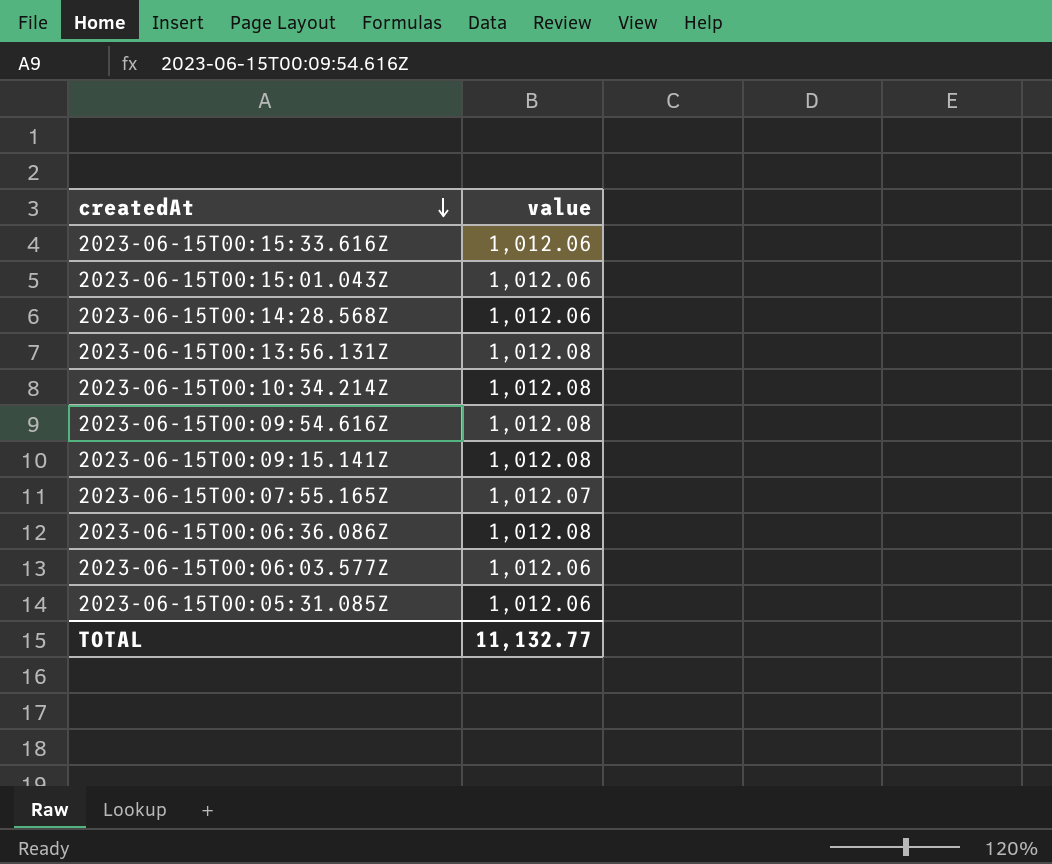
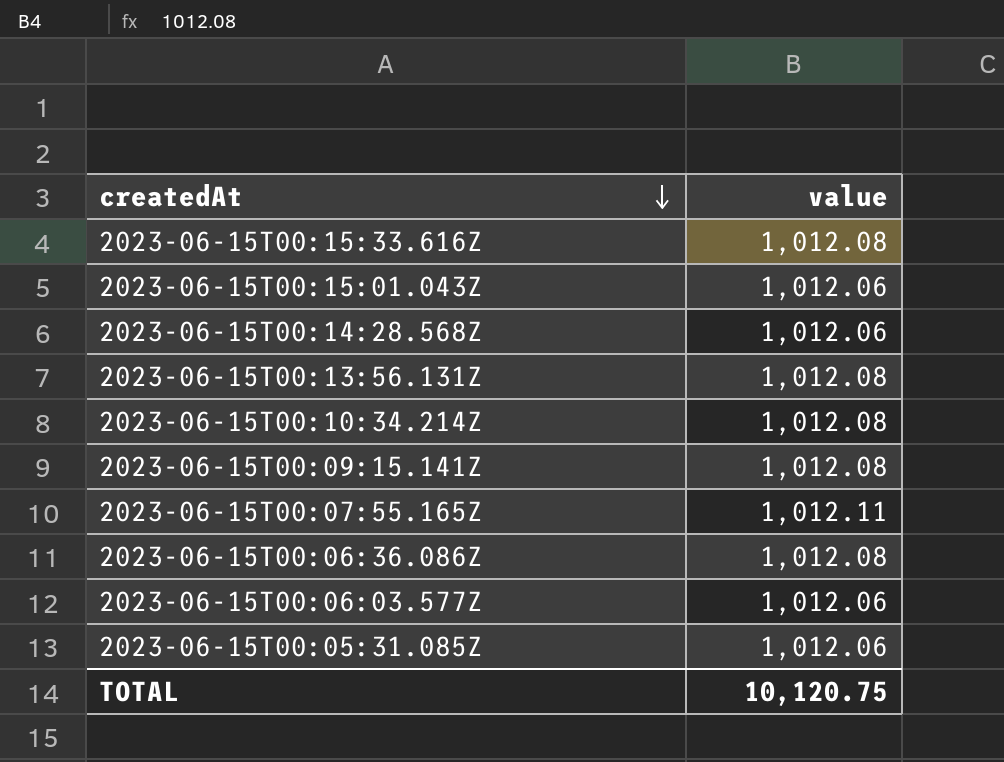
row 2023-06-15T00:09:54.616Z: 1,012.08 -> none
2023-06-15T00:15:33.616Z | value: 1,012.06 -> 1,012.08
2023-06-15T00:07:55.165Z | value: 1,012.07 -> 1,012.11
TOTAL | value: 11,132.77 -> 10,120.75

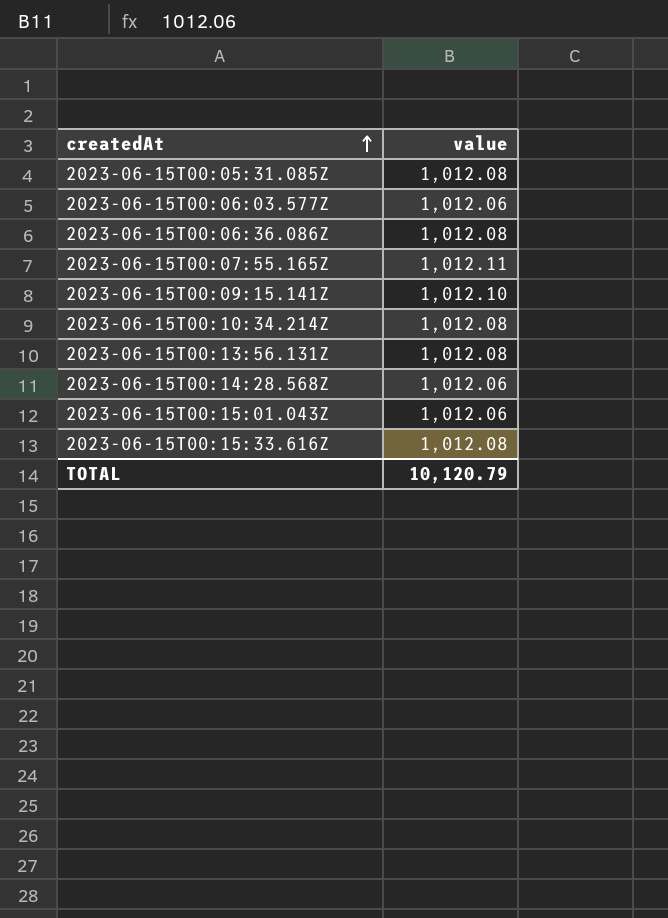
row order: createdAt descending -> createdAt ascending
2023-06-15T00:05:31.085Z | value: 1,012.06 -> 1,012.08
2023-06-15T00:09:15.141Z | value: 1,012.08 -> 1,012.10
TOTAL | value: 10,120.75 -> 10,120.79

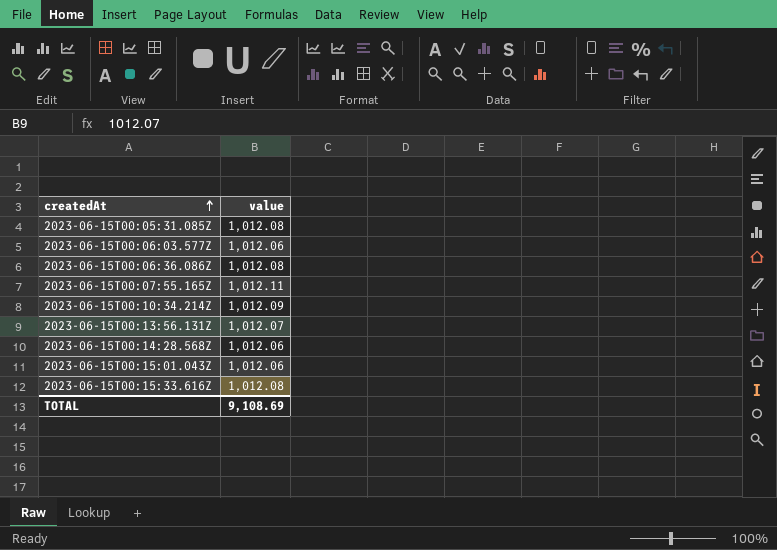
row 2023-06-15T00:09:15.141Z: 1,012.10 -> none
2023-06-15T00:10:34.214Z | value: 1,012.08 -> 1,012.09
2023-06-15T00:13:56.131Z | value: 1,012.08 -> 1,012.07
TOTAL | value: 10,120.79 -> 9,108.69

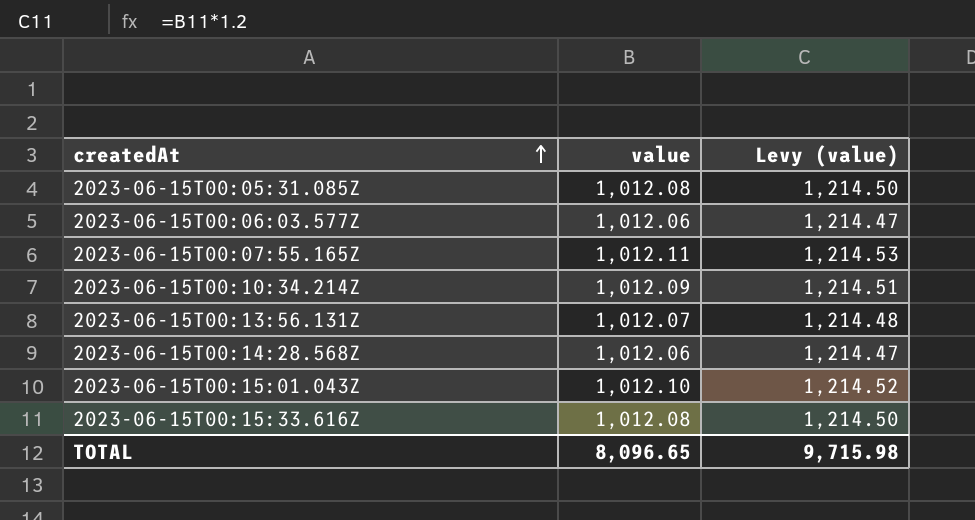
column Levy (value) | formula: none -> [value] * 1.2
row 2023-06-15T00:06:36.086Z: 1,012.08 -> none
2023-06-15T00:15:01.043Z | value: 1,012.06 -> 1,012.10
TOTAL | value: 9,108.69 -> 8,096.65

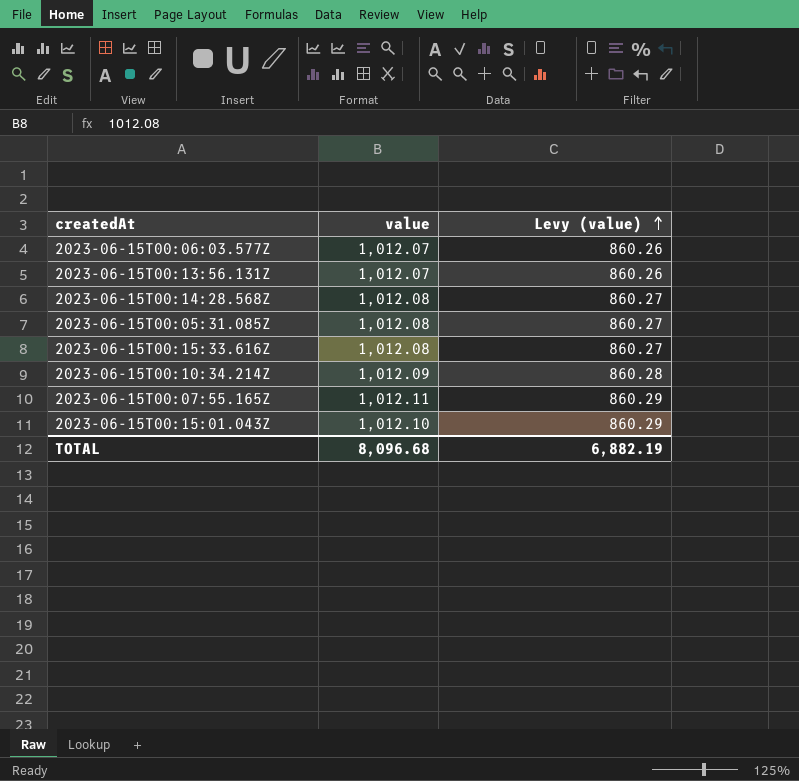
row order: createdAt ascending -> Levy (value) ascending
column Levy (value) | formula: [value] * 1.2 -> [value] * 0.85
2023-06-15T00:06:03.577Z | value: 1,012.06 -> 1,012.07
2023-06-15T00:14:28.568Z | value: 1,012.06 -> 1,012.08
TOTAL | value: 8,096.65 -> 8,096.68
TOTAL | Levy (value): 9,715.98 -> 6,882.19

